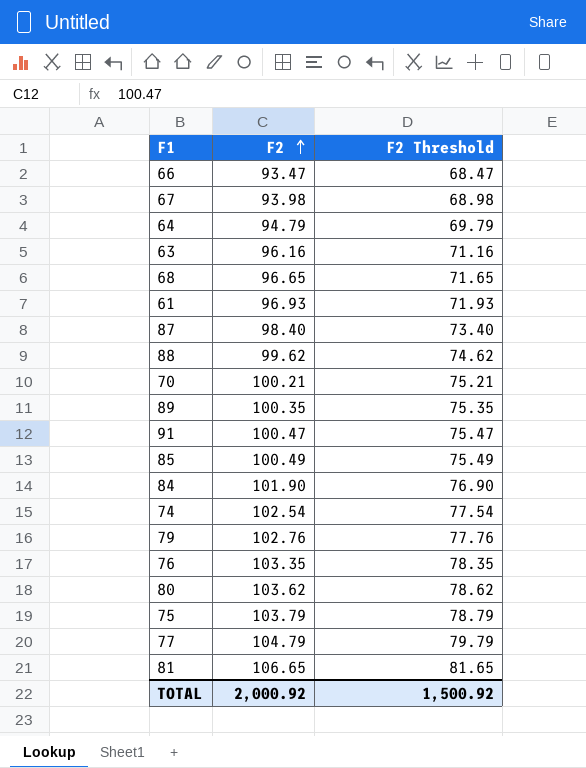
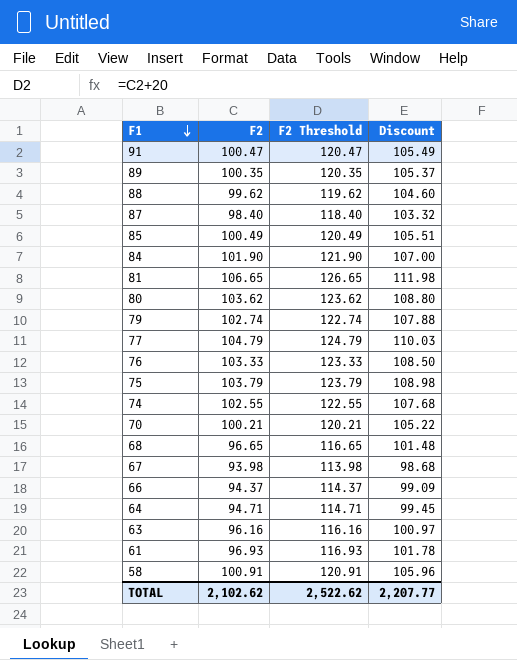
row order: F2 ascending -> F1 descending
column F2 Threshold | formula: [F2] - 25 -> [F2] + 20
column Discount | formula: none -> [F2] * 1.05
79 | F2: 102.76 -> 102.74
76 | F2: 103.35 -> 103.33
74 | F2: 102.54 -> 102.55
66 | F2: 93.47 -> 94.37
64 | F2: 94.79 -> 94.71
row 58: none -> 100.91 | 120.91 | 105.96
TOTAL | F2: 2,000.92 -> 2,102.62
TOTAL | F2 Threshold: 1,500.92 -> 2,522.62

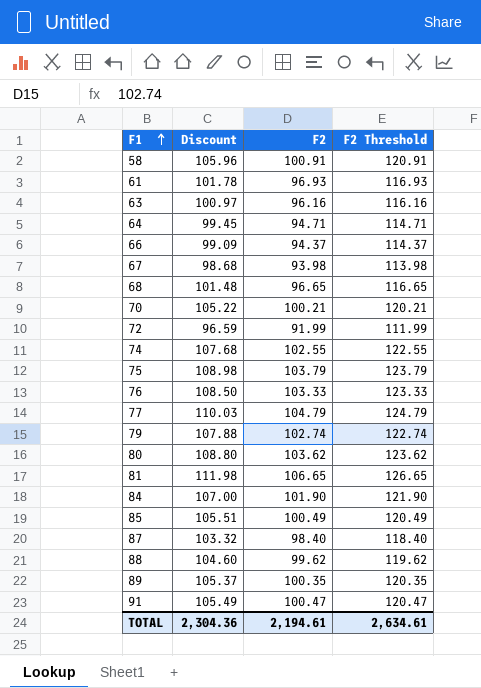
row order: F1 descending -> F1 ascending
column Discount | position: 4 -> 2
row 72: none -> 96.59 | 91.99 | 111.99
TOTAL | Discount: 2,207.77 -> 2,304.36
TOTAL | F2: 2,102.62 -> 2,194.61
TOTAL | F2 Threshold: 2,522.62 -> 2,634.61

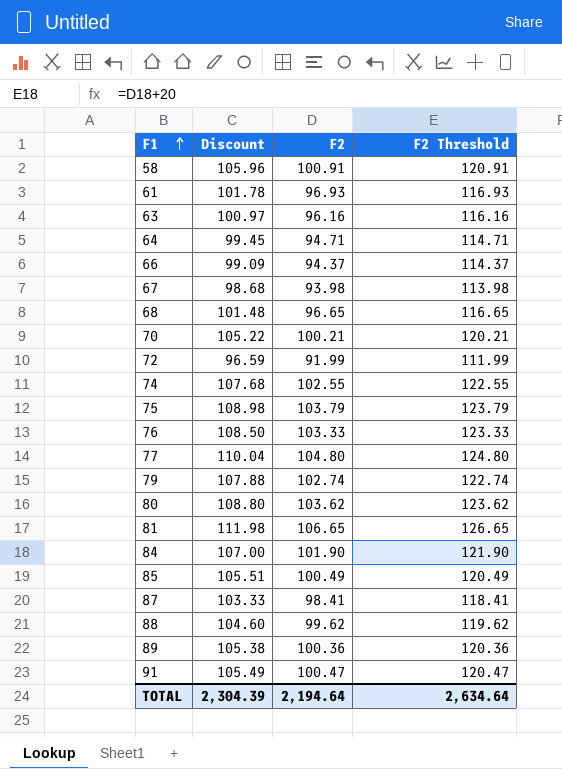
77 | Discount: 110.03 -> 110.04
77 | F2: 104.79 -> 104.80
77 | F2 Threshold: 124.79 -> 124.80
87 | Discount: 103.32 -> 103.33
87 | F2: 98.40 -> 98.41
87 | F2 Threshold: 118.40 -> 118.41
89 | Discount: 105.37 -> 105.38
89 | F2: 100.35 -> 100.36
89 | F2 Threshold: 120.35 -> 120.36
TOTAL | Discount: 2,304.36 -> 2,304.39
TOTAL | F2: 2,194.61 -> 2,194.64
TOTAL | F2 Threshold: 2,634.61 -> 2,634.64

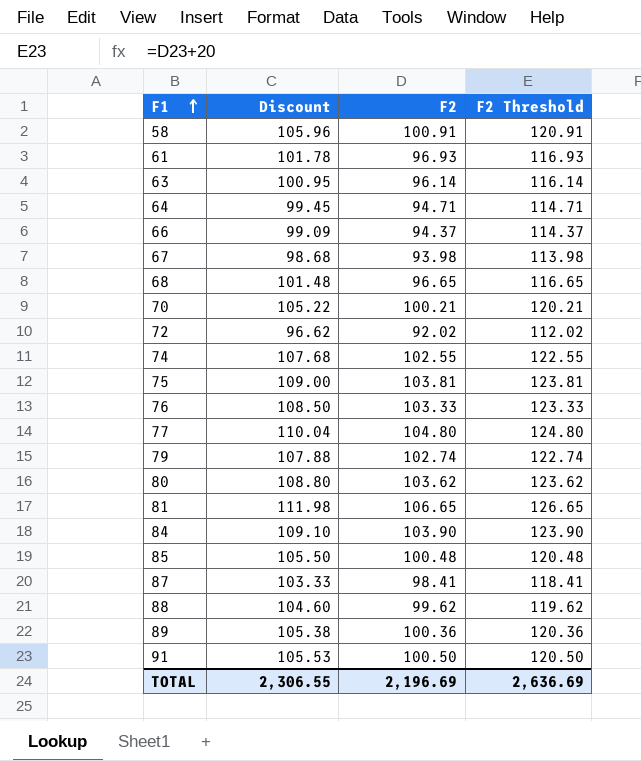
63 | Discount: 100.97 -> 100.95
63 | F2: 96.16 -> 96.14
63 | F2 Threshold: 116.16 -> 116.14
72 | Discount: 96.59 -> 96.62
72 | F2: 91.99 -> 92.02
72 | F2 Threshold: 111.99 -> 112.02
75 | Discount: 108.98 -> 109.00
75 | F2: 103.79 -> 103.81
75 | F2 Threshold: 123.79 -> 123.81
84 | Discount: 107.00 -> 109.10
84 | F2: 101.90 -> 103.90
84 | F2 Threshold: 121.90 -> 123.90
85 | Discount: 105.51 -> 105.50
85 | F2: 100.49 -> 100.48
85 | F2 Threshold: 120.49 -> 120.48
91 | Discount: 105.49 -> 105.53
91 | F2: 100.47 -> 100.50
91 | F2 Threshold: 120.47 -> 120.50
TOTAL | Discount: 2,304.39 -> 2,306.55
TOTAL | F2: 2,194.64 -> 2,196.69
TOTAL | F2 Threshold: 2,634.64 -> 2,636.69

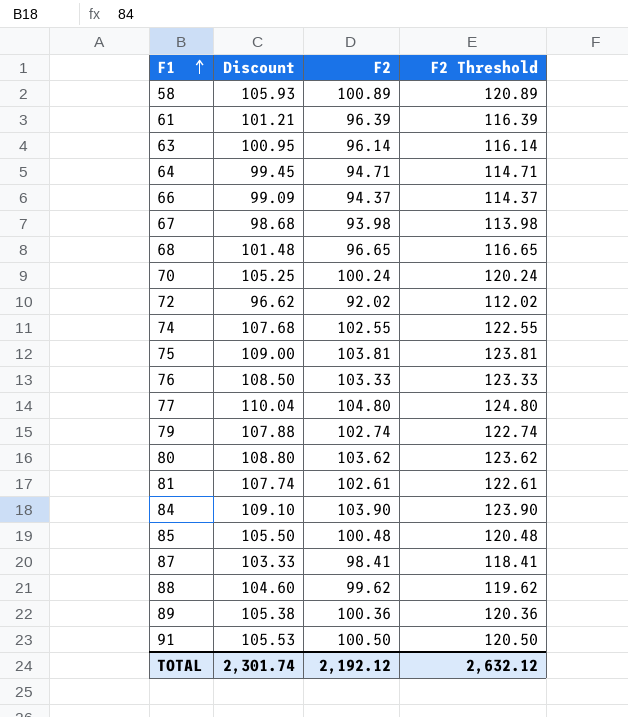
58 | Discount: 105.96 -> 105.93
58 | F2: 100.91 -> 100.89
58 | F2 Threshold: 120.91 -> 120.89
61 | Discount: 101.78 -> 101.21
61 | F2: 96.93 -> 96.39
61 | F2 Threshold: 116.93 -> 116.39
70 | Discount: 105.22 -> 105.25
70 | F2: 100.21 -> 100.24
70 | F2 Threshold: 120.21 -> 120.24
81 | Discount: 111.98 -> 107.74
81 | F2: 106.65 -> 102.61
81 | F2 Threshold: 126.65 -> 122.61
TOTAL | Discount: 2,306.55 -> 2,301.74
TOTAL | F2: 2,196.69 -> 2,192.12
TOTAL | F2 Threshold: 2,636.69 -> 2,632.12

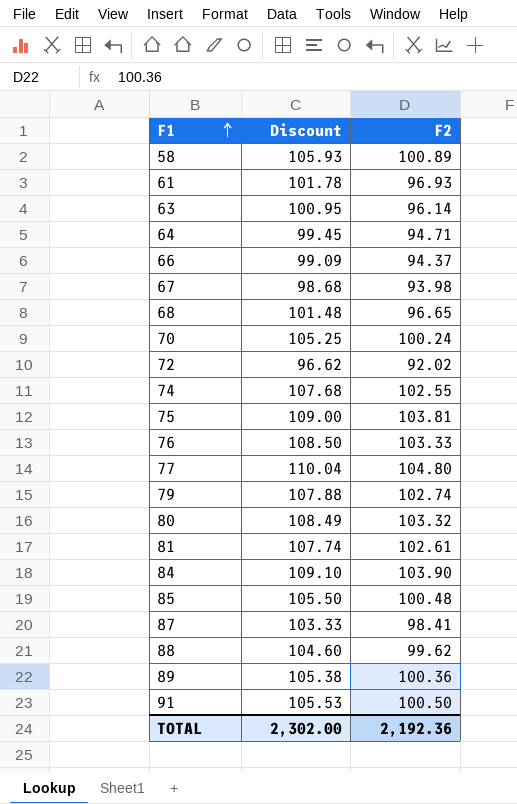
column F2 Threshold | formula: [F2] + 20 -> none
61 | Discount: 101.21 -> 101.78
61 | F2: 96.39 -> 96.93
80 | Discount: 108.80 -> 108.49
80 | F2: 103.62 -> 103.32
TOTAL | Discount: 2,301.74 -> 2,302.00
TOTAL | F2: 2,192.12 -> 2,192.36

